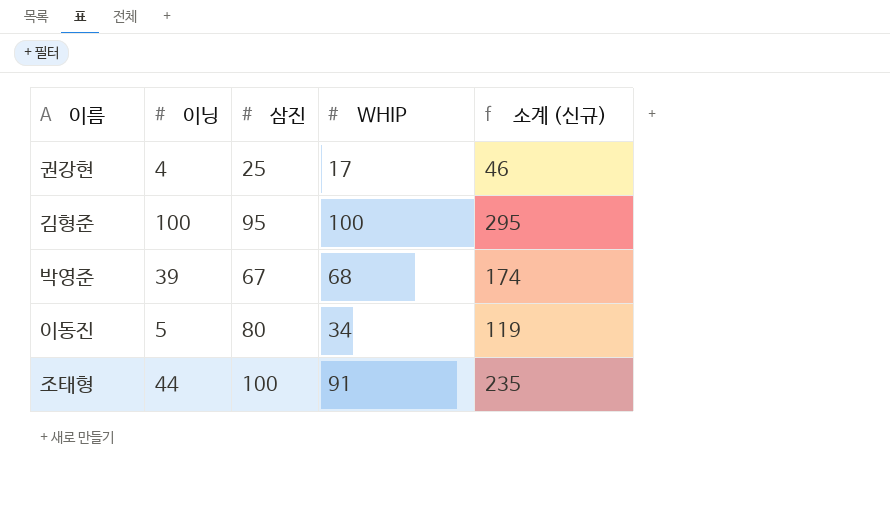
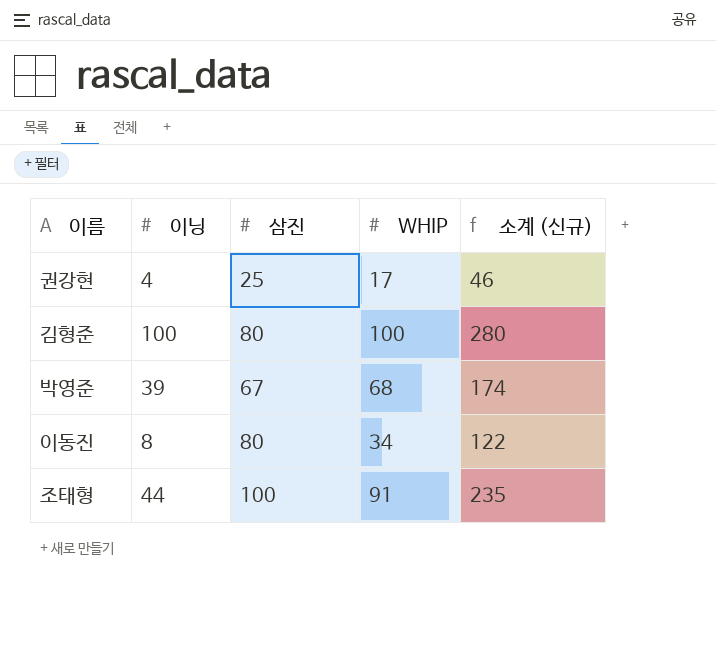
김형준 | 삼진: 95 -> 80
김형준 | 소계 (신규): 295 -> 280
이동진 | 이닝: 5 -> 8
이동진 | 소계 (신규): 119 -> 122

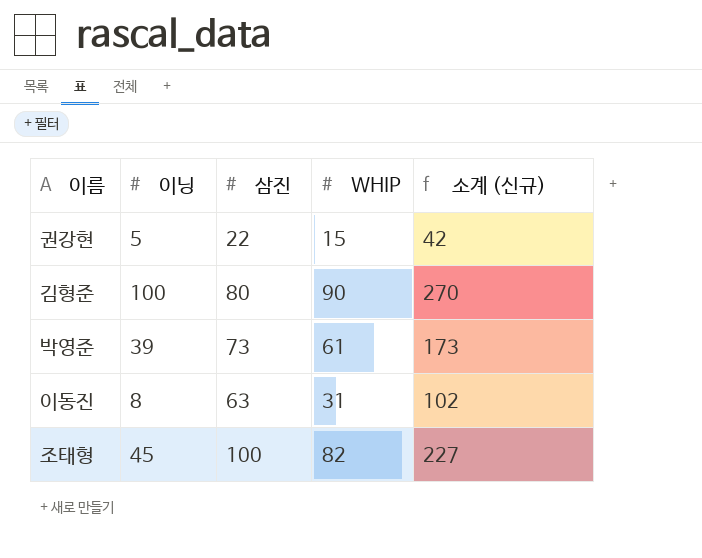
권강현 | 이닝: 4 -> 5
권강현 | 삼진: 25 -> 22
권강현 | WHIP: 17 -> 15
권강현 | 소계 (신규): 46 -> 42
김형준 | WHIP: 100 -> 90
김형준 | 소계 (신규): 280 -> 270
박영준 | 삼진: 67 -> 73
박영준 | WHIP: 68 -> 61
박영준 | 소계 (신규): 174 -> 173
이동진 | 삼진: 80 -> 63
이동진 | WHIP: 34 -> 31
이동진 | 소계 (신규): 122 -> 102
조태형 | 이닝: 44 -> 45
조태형 | WHIP: 91 -> 82
조태형 | 소계 (신규): 235 -> 227

